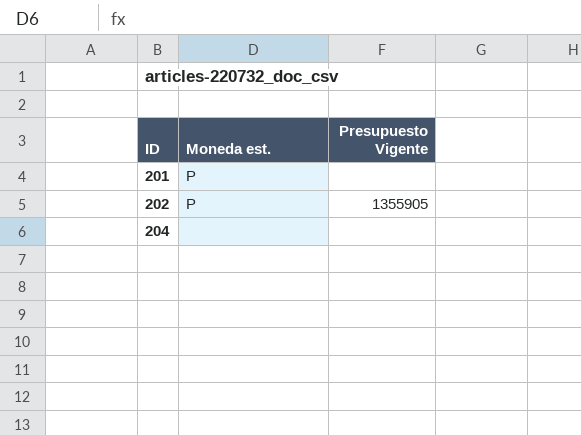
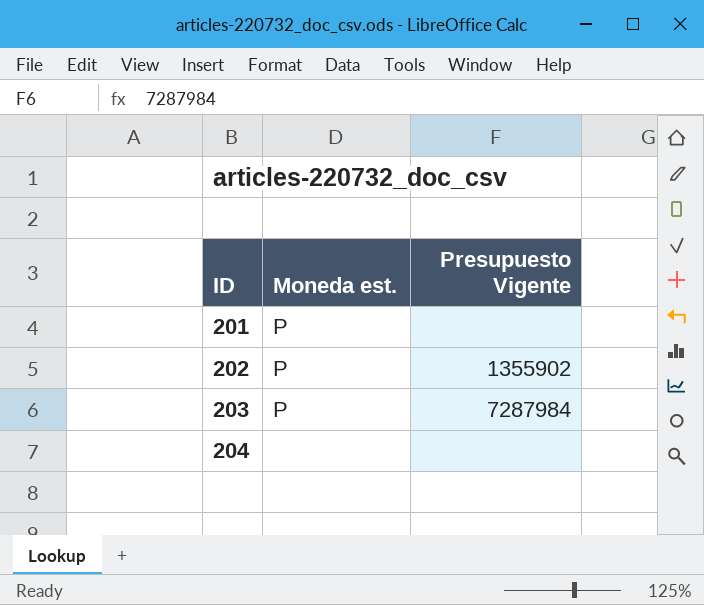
202 | Presupuesto Vigente: 1355905 -> 1355902
row 203: none -> P | 7287984

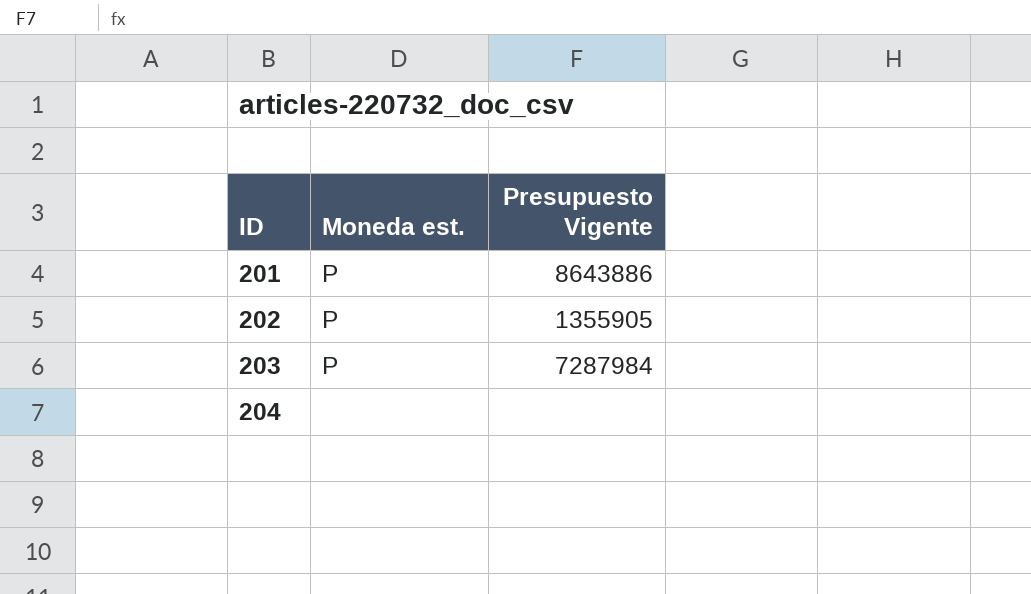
201 | Presupuesto Vigente: none -> 8643886
202 | Presupuesto Vigente: 1355902 -> 1355905

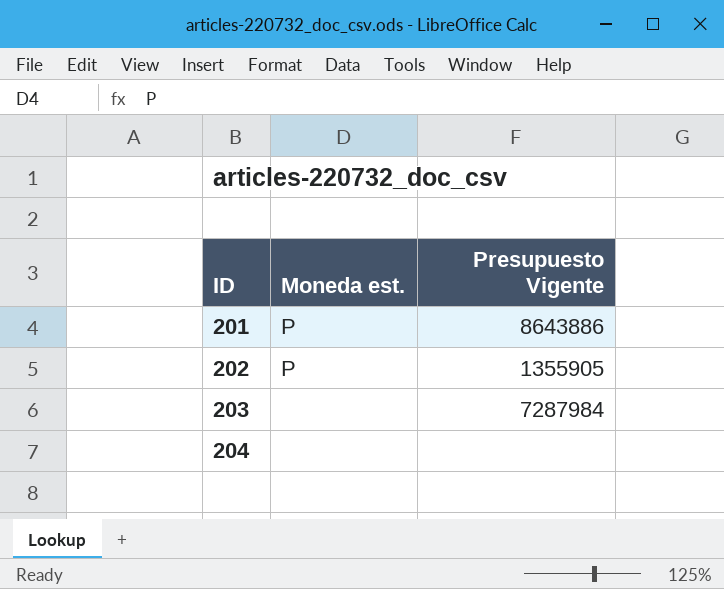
203 | Moneda est.: P -> none

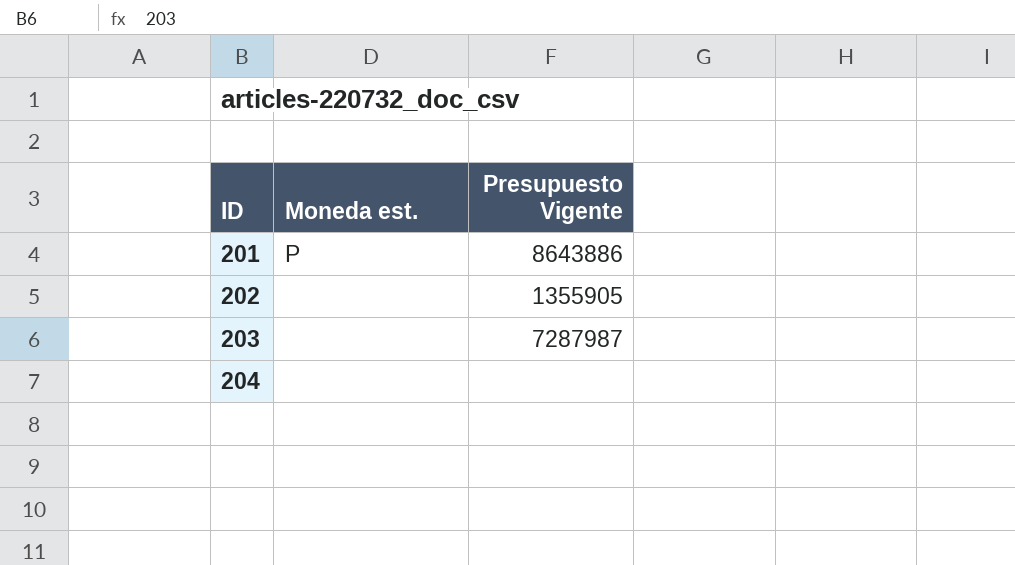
202 | Moneda est.: P -> none
203 | Presupuesto Vigente: 7287984 -> 7287987

